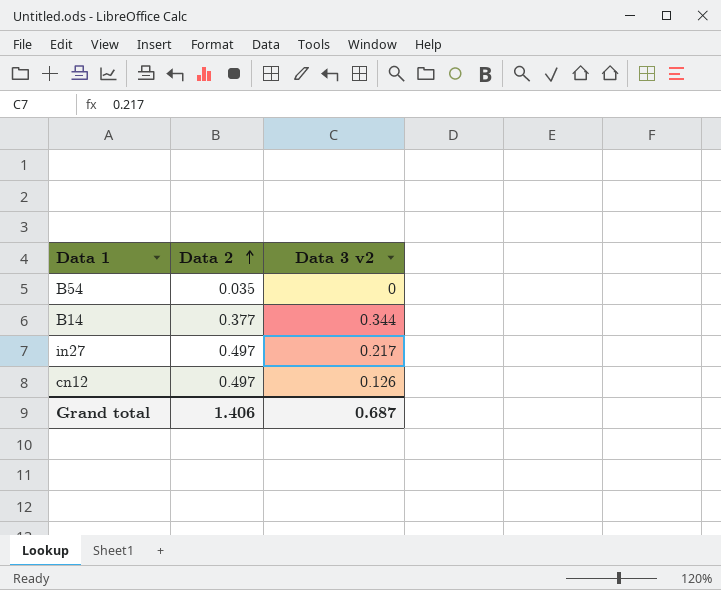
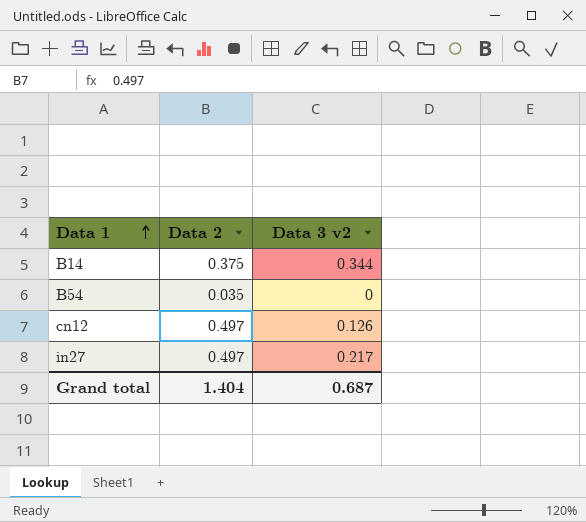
row order: Data 2 ascending -> Data 1 ascending
B14 | Data 2: 0.377 -> 0.375
Grand total | Data 2: 1.406 -> 1.404

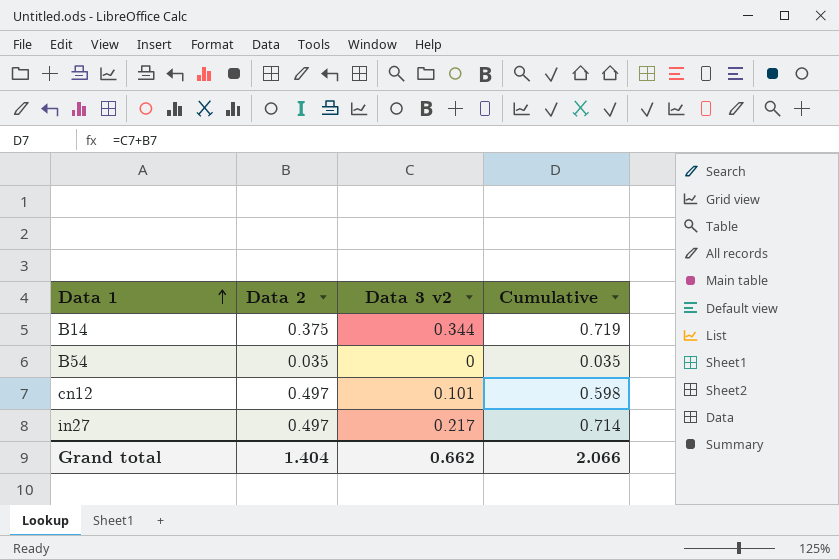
column Cumulative | formula: none -> [Data 2] + [Data 3 v2]
cn12 | Data 3 v2: 0.126 -> 0.101
Grand total | Data 3 v2: 0.687 -> 0.662

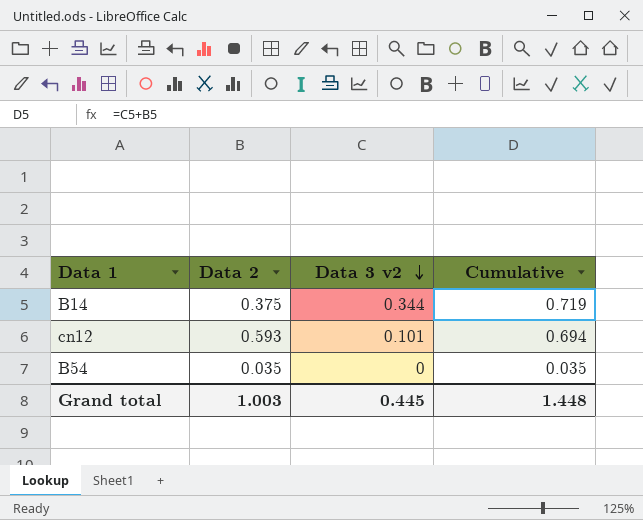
row order: Data 1 ascending -> Data 3 v2 descending
row in27: 0.497 | 0.217 | 0.714 -> none
cn12 | Data 2: 0.497 -> 0.593
cn12 | Cumulative: 0.598 -> 0.694
Grand total | Data 2: 1.404 -> 1.003
Grand total | Data 3 v2: 0.662 -> 0.445
Grand total | Cumulative: 2.066 -> 1.448

